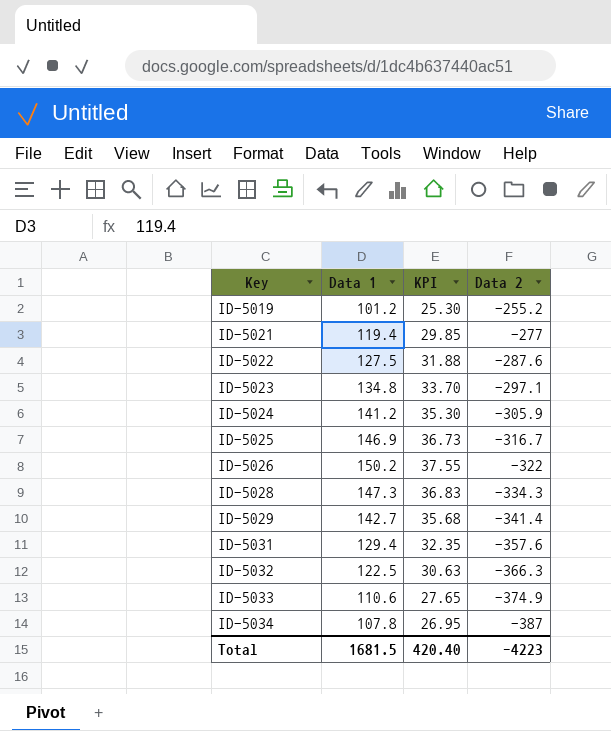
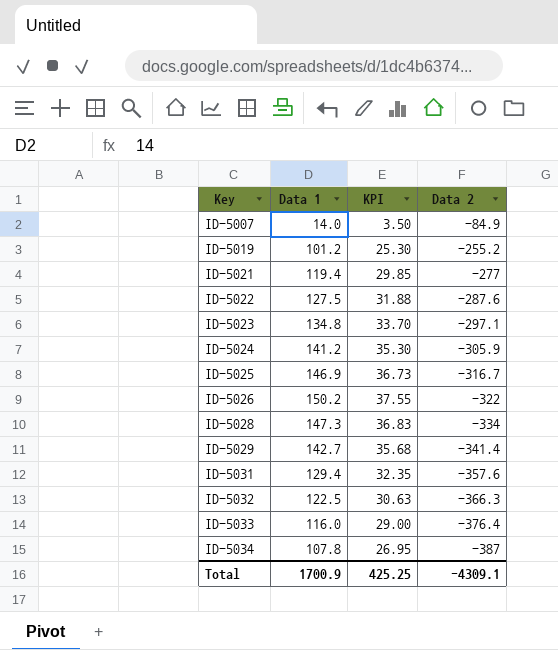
row ID-5007: none -> 14.0 | 3.50 | -84.9
ID-5028 | Data 2: -334.3 -> -334
ID-5033 | Data 1: 110.6 -> 116.0
ID-5033 | KPI: 27.65 -> 29.00
ID-5033 | Data 2: -374.9 -> -376.4
Total | Data 1: 1681.5 -> 1700.9
Total | KPI: 420.40 -> 425.25
Total | Data 2: -4223 -> -4309.1

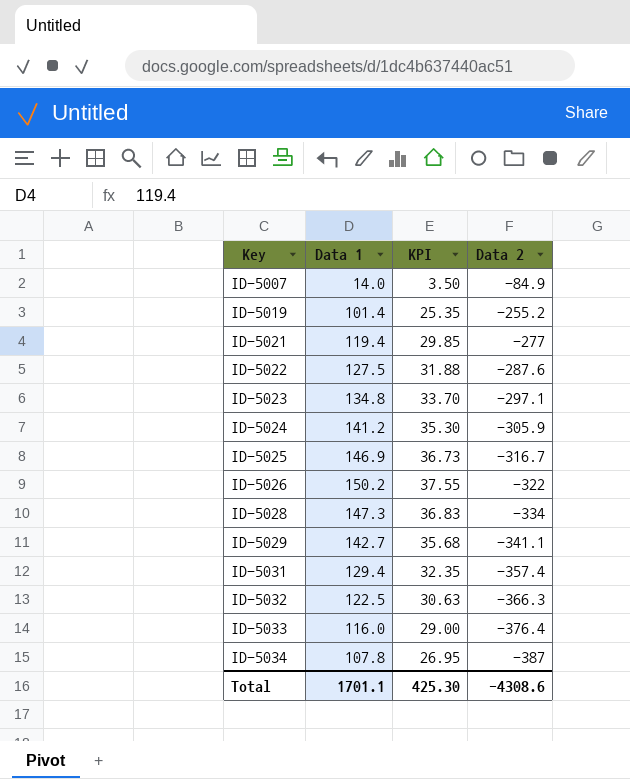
ID-5019 | Data 1: 101.2 -> 101.4
ID-5019 | KPI: 25.30 -> 25.35
ID-5029 | Data 2: -341.4 -> -341.1
ID-5031 | Data 2: -357.6 -> -357.4
Total | Data 1: 1700.9 -> 1701.1
Total | KPI: 425.25 -> 425.30
Total | Data 2: -4309.1 -> -4308.6

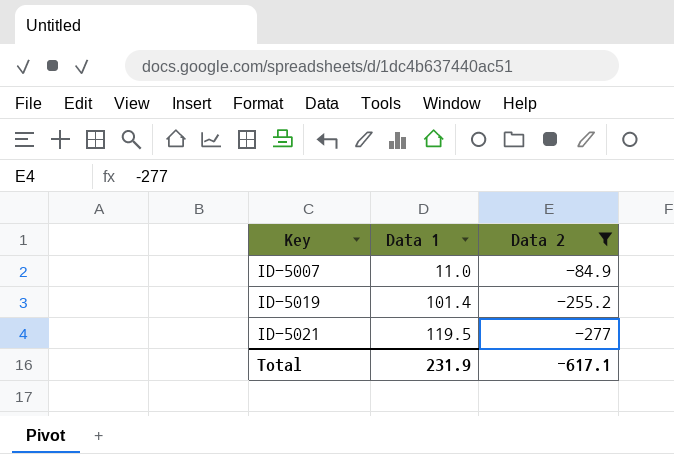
filter: none -> Data 2 >= -277
column KPI | formula: [Data 1] * 0.25 -> none
ID-5007 | Data 1: 14.0 -> 11.0
ID-5021 | Data 1: 119.4 -> 119.5
Total | Data 1: 1701.1 -> 231.9
Total | Data 2: -4308.6 -> -617.1

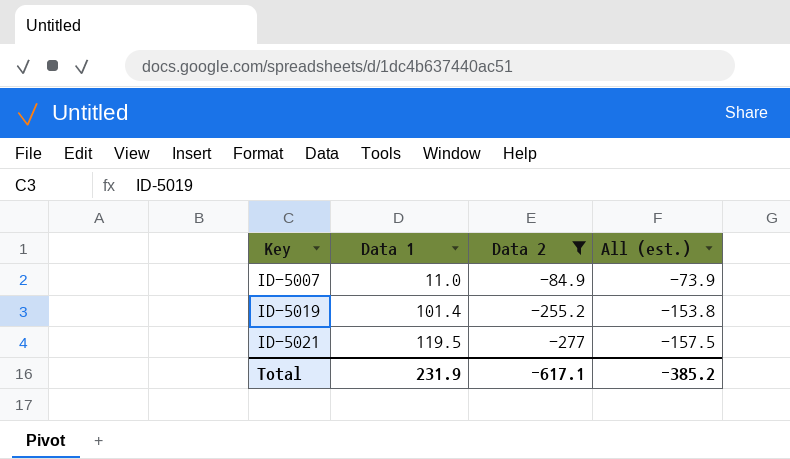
column All (est.) | formula: none -> [Data 1] + [Data 2]

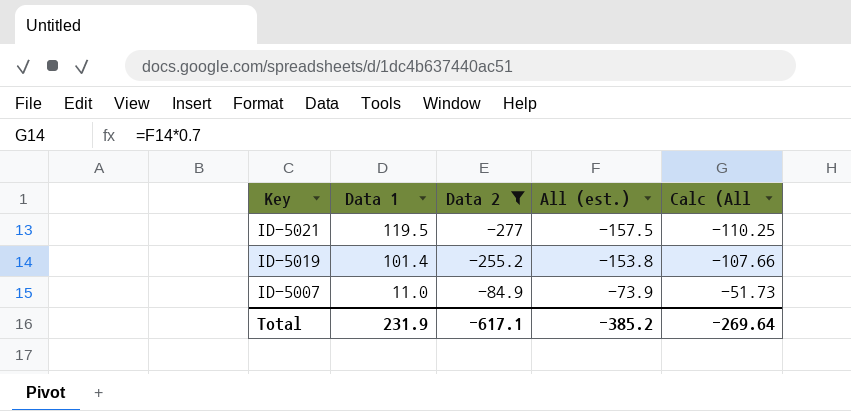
row order: Key ascending -> Key descending
column Calc (All | formula: none -> [All (est.)] * 0.7

